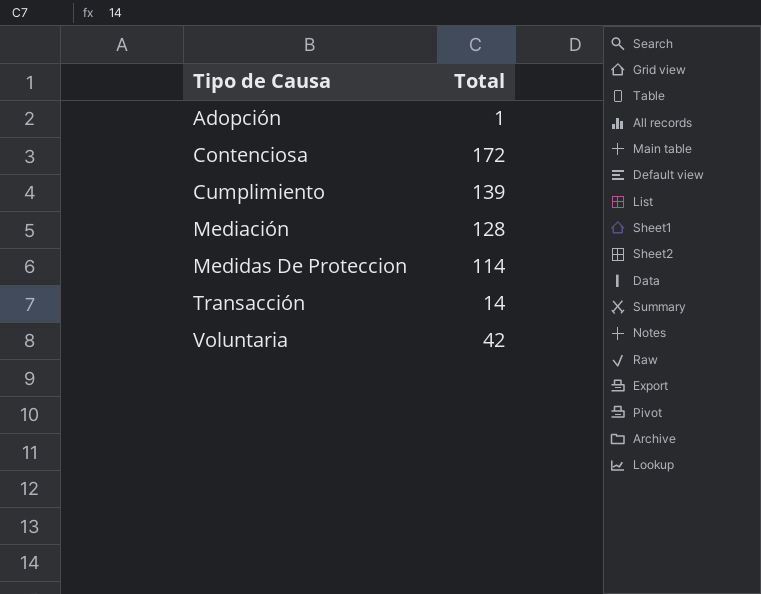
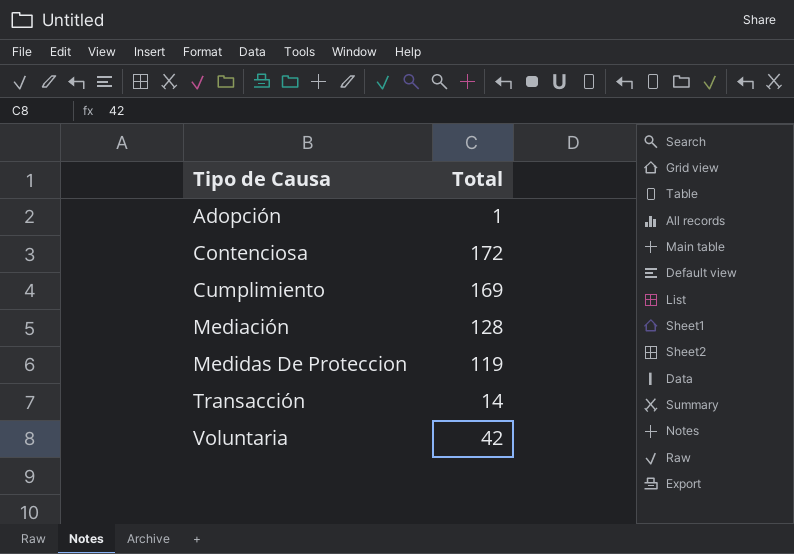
Cumplimiento | Total: 139 -> 169
Medidas De Proteccion | Total: 114 -> 119

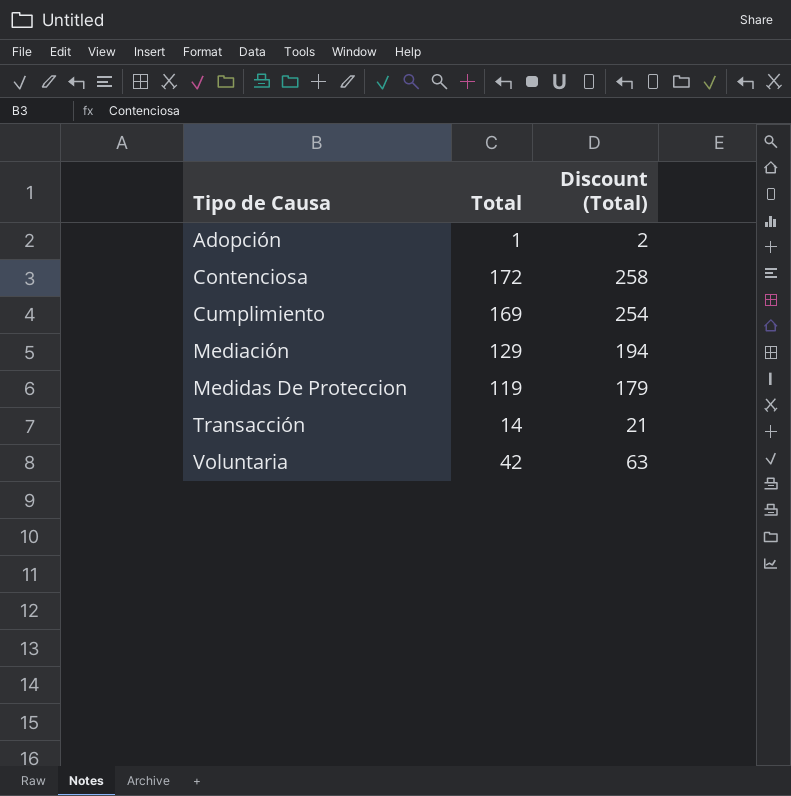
column Discount (Total) | formula: none -> [Total] * 1.5
Mediación | Total: 128 -> 129

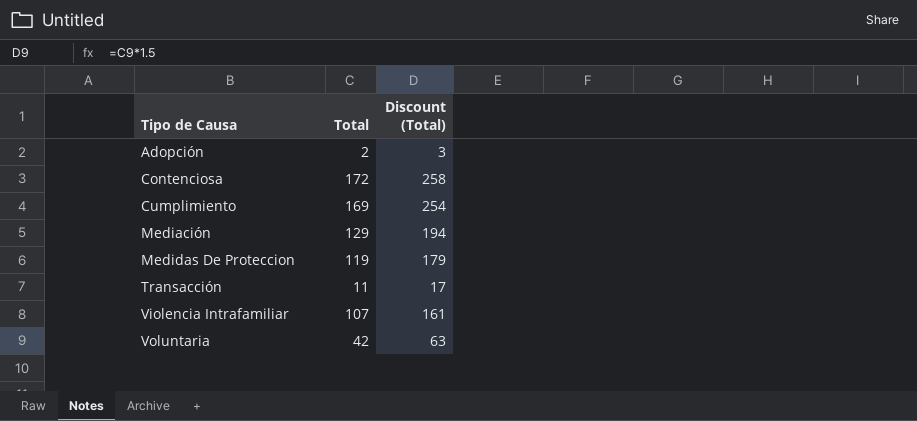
Adopción | Total: 1 -> 2
Adopción | Discount (Total): 2 -> 3
Transacción | Total: 14 -> 11
Transacción | Discount (Total): 21 -> 17
row Violencia Intrafamiliar: none -> 107 | 161

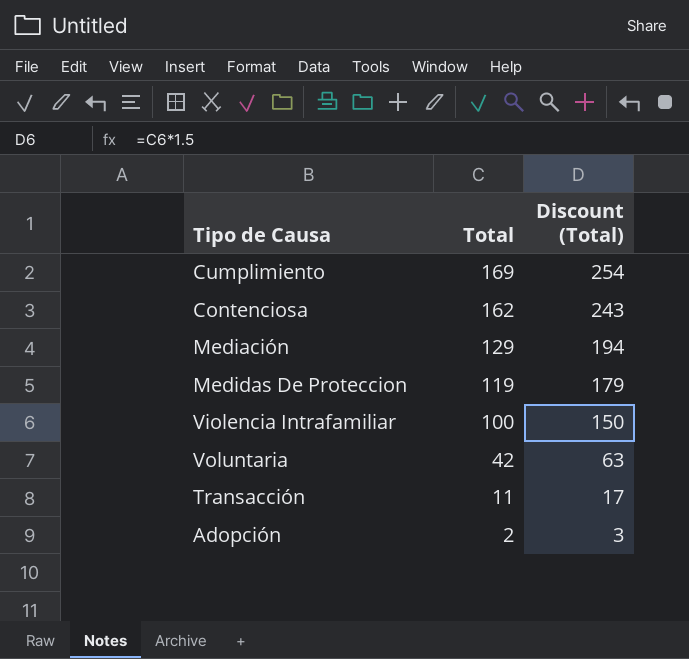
row order: Tipo de Causa ascending -> Total descending
Contenciosa | Total: 172 -> 162
Contenciosa | Discount (Total): 258 -> 243
Violencia Intrafamiliar | Total: 107 -> 100
Violencia Intrafamiliar | Discount (Total): 161 -> 150

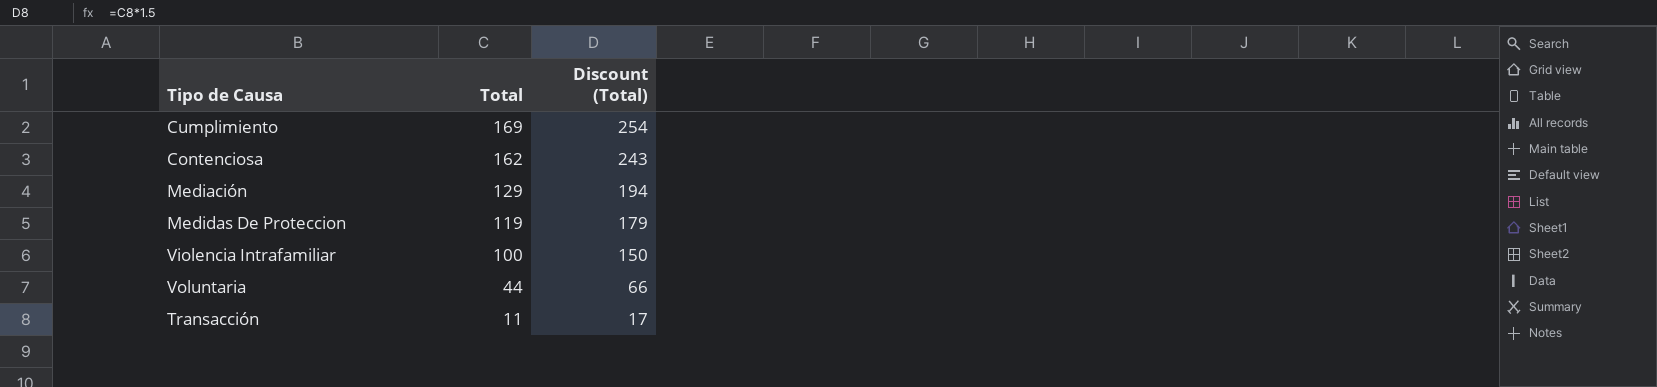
row Adopción: 2 | 3 -> none
Voluntaria | Total: 42 -> 44
Voluntaria | Discount (Total): 63 -> 66

